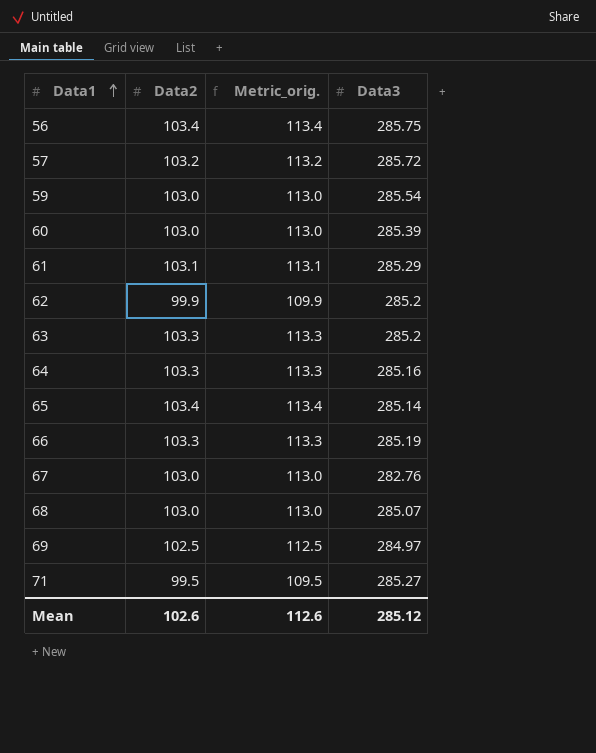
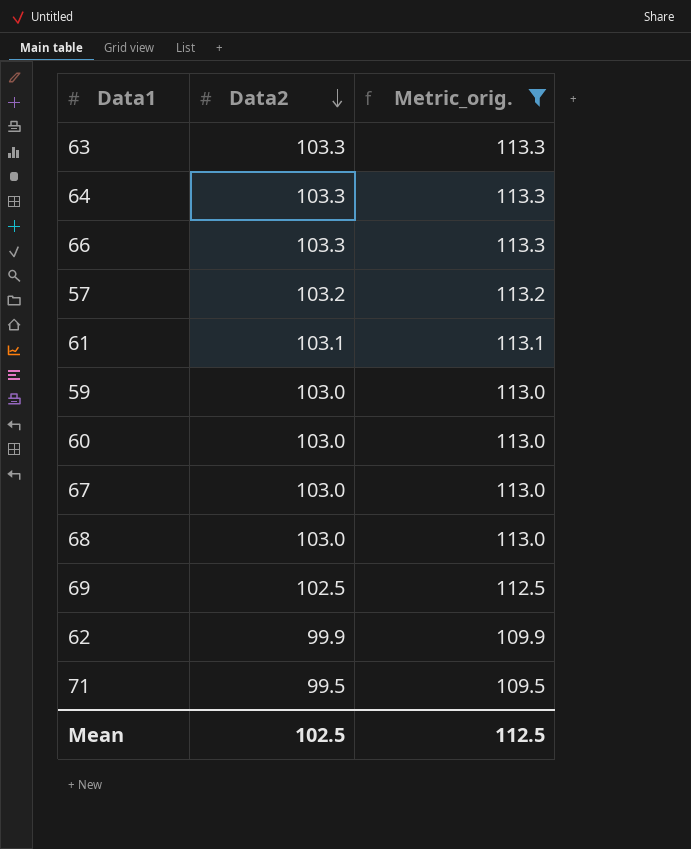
filter: none -> Metric_orig. != 113.4
row order: Data1 ascending -> Data2 descending
column Data3 | position: 4 -> none
Mean | Data2: 102.6 -> 102.5
Mean | Metric_orig.: 112.6 -> 112.5

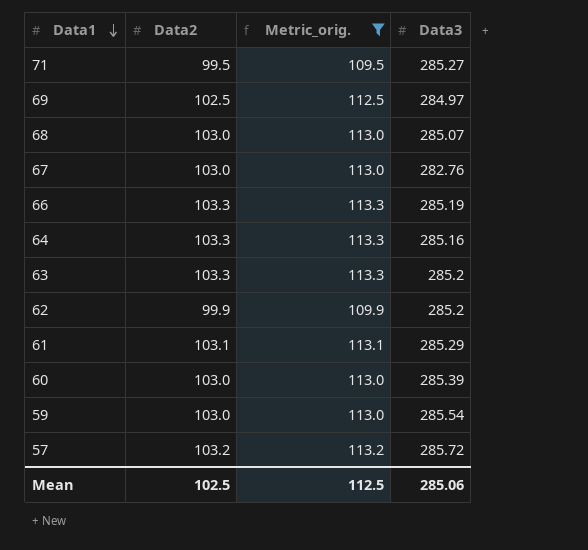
row order: Data2 descending -> Data1 descending
column Data3 | position: none -> 4

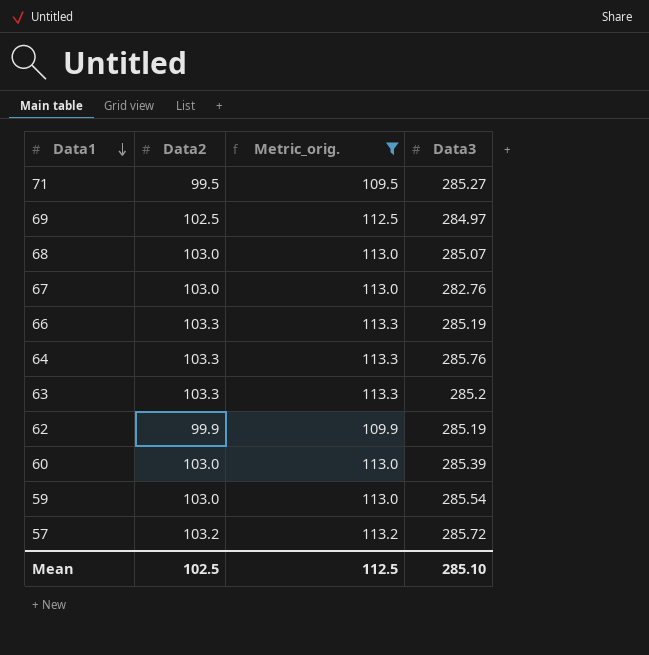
row 61: 103.1 | 113.1 | 285.29 -> none
64 | Data3: 285.16 -> 285.76
62 | Data3: 285.2 -> 285.19
Mean | Data3: 285.06 -> 285.10

